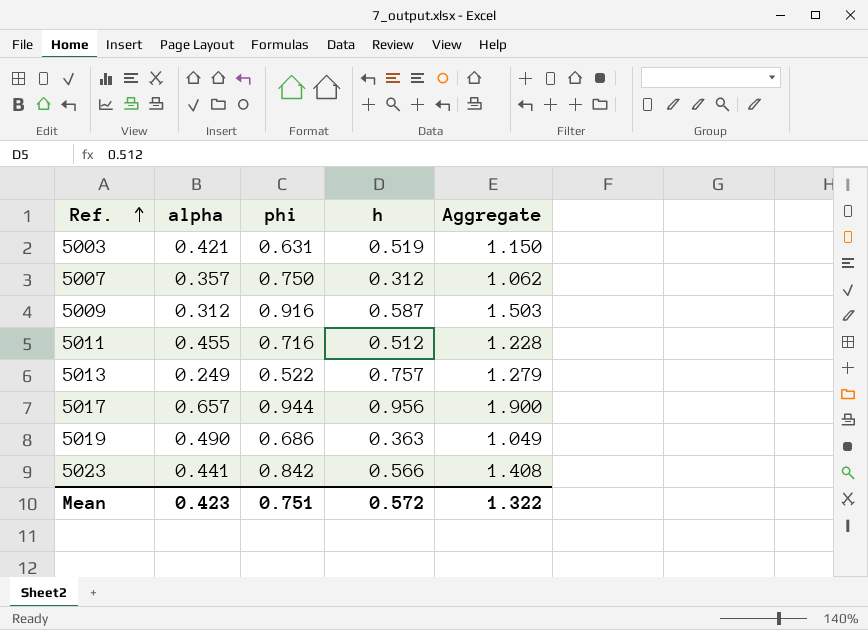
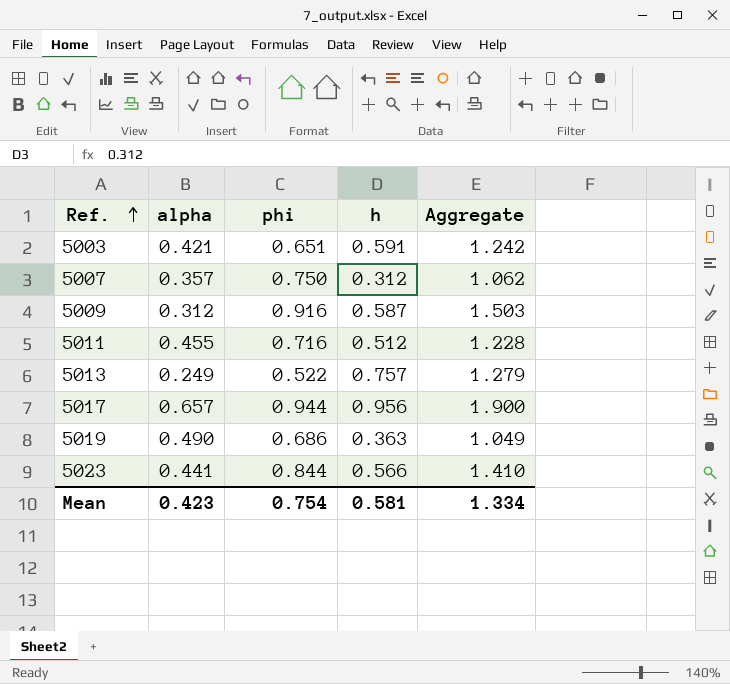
5003 | phi: 0.631 -> 0.651
5003 | h: 0.519 -> 0.591
5003 | Aggregate: 1.150 -> 1.242
5023 | phi: 0.842 -> 0.844
5023 | Aggregate: 1.408 -> 1.410
Mean | phi: 0.751 -> 0.754
Mean | h: 0.572 -> 0.581
Mean | Aggregate: 1.322 -> 1.334

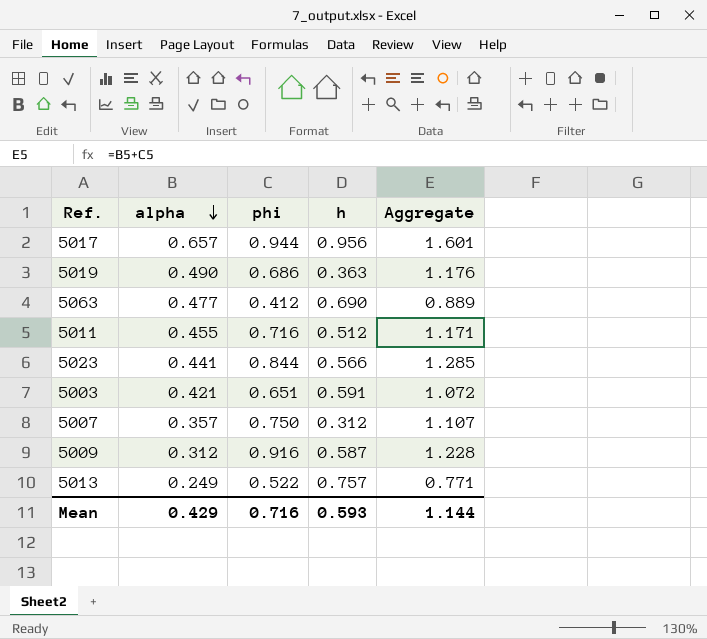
row order: Ref. ascending -> alpha descending
column Aggregate | formula: [phi] + [h] -> [alpha] + [phi]
row 5063: none -> 0.477 | 0.412 | 0.690 | 0.889
Mean | alpha: 0.423 -> 0.429
Mean | phi: 0.754 -> 0.716
Mean | h: 0.581 -> 0.593
Mean | Aggregate: 1.334 -> 1.144

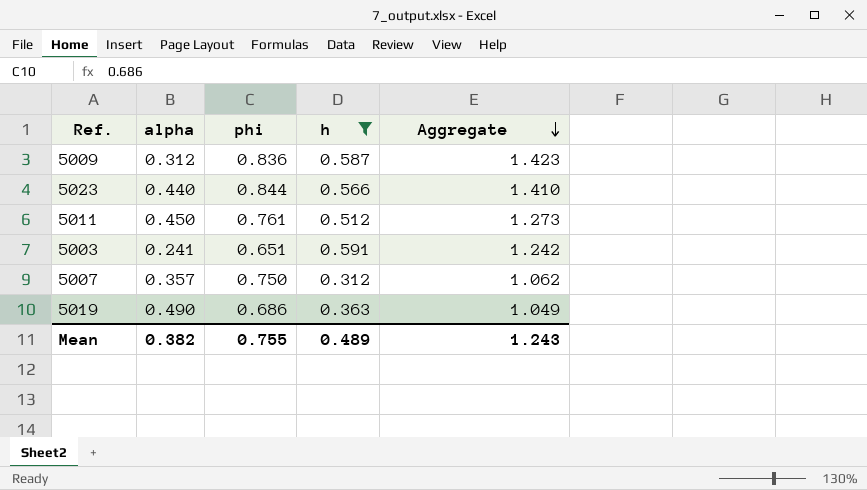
filter: none -> h <= 0.591
row order: alpha descending -> Aggregate descending
column Aggregate | formula: [alpha] + [phi] -> [phi] + [h]
5009 | phi: 0.916 -> 0.836
5023 | alpha: 0.441 -> 0.440
5011 | alpha: 0.455 -> 0.450
5011 | phi: 0.716 -> 0.761
5003 | alpha: 0.421 -> 0.241
Mean | alpha: 0.429 -> 0.382
Mean | phi: 0.716 -> 0.755
Mean | h: 0.593 -> 0.489
Mean | Aggregate: 1.144 -> 1.243

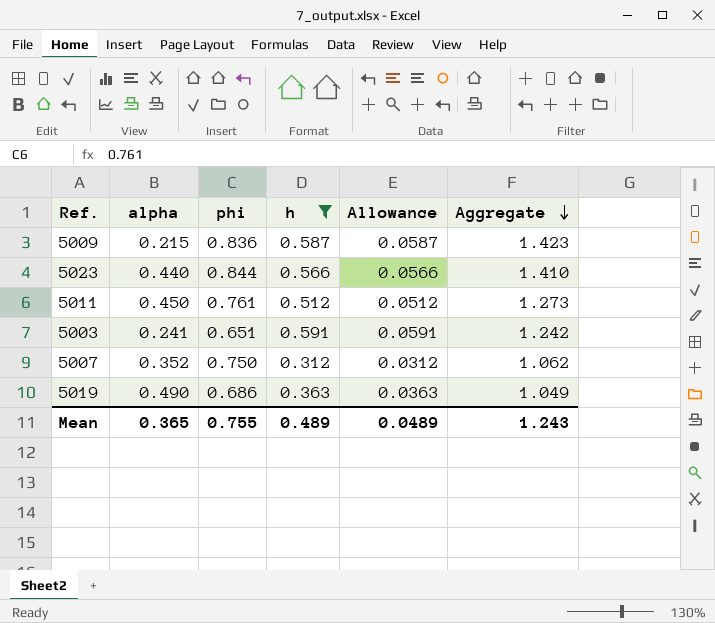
column Allowance | formula: none -> [h] * 0.1
5009 | alpha: 0.312 -> 0.215
5007 | alpha: 0.357 -> 0.352
Mean | alpha: 0.382 -> 0.365

